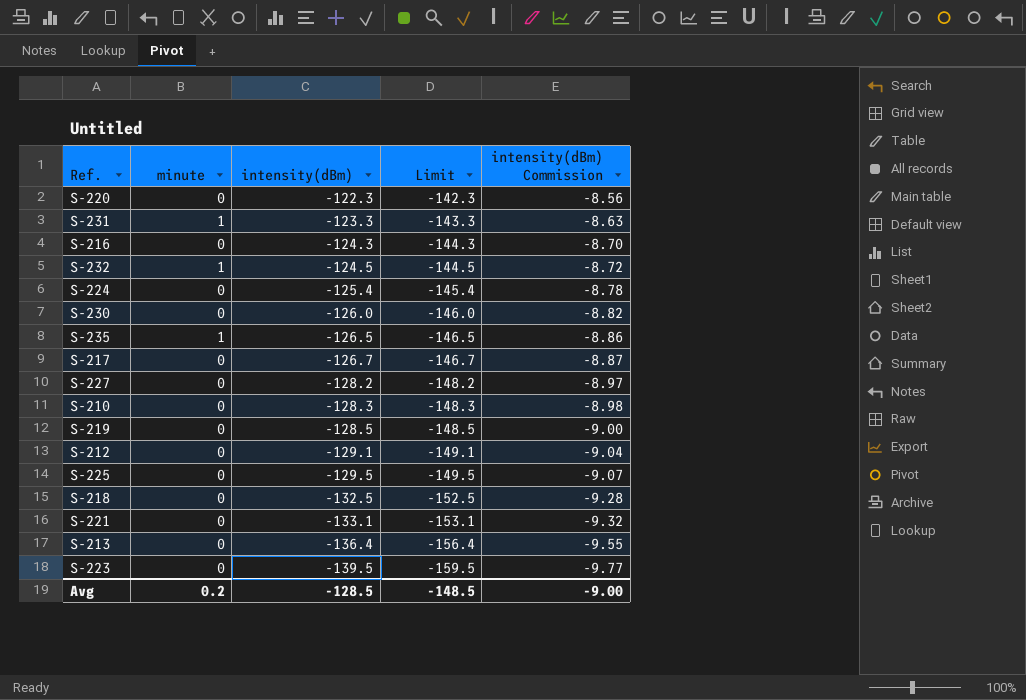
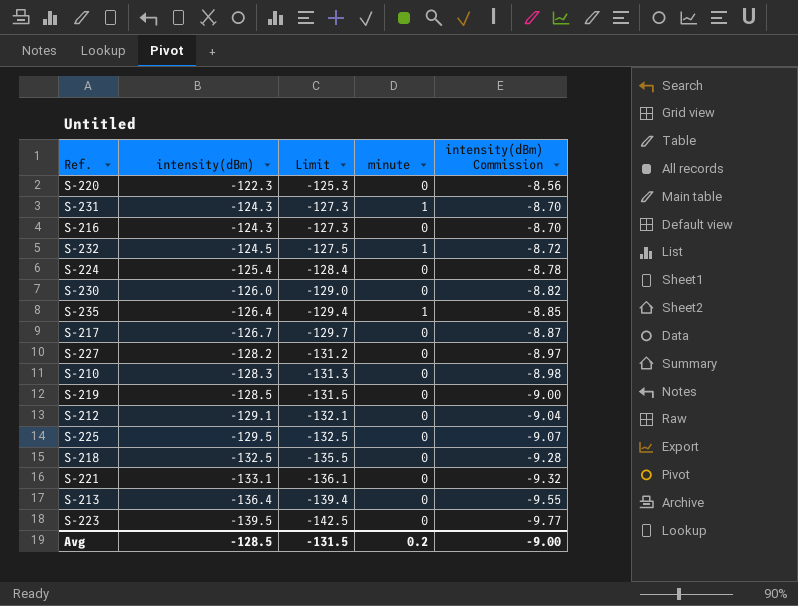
column Limit | formula: [intensity(dBm)] - 20 -> [intensity(dBm)] - 3
column minute | position: 2 -> 4
S-231 | intensity(dBm): -123.3 -> -124.3
S-231 | intensity(dBm) Commission: -8.63 -> -8.70
S-235 | intensity(dBm): -126.5 -> -126.4
S-235 | intensity(dBm) Commission: -8.86 -> -8.85
Avg | Limit: -148.5 -> -131.5

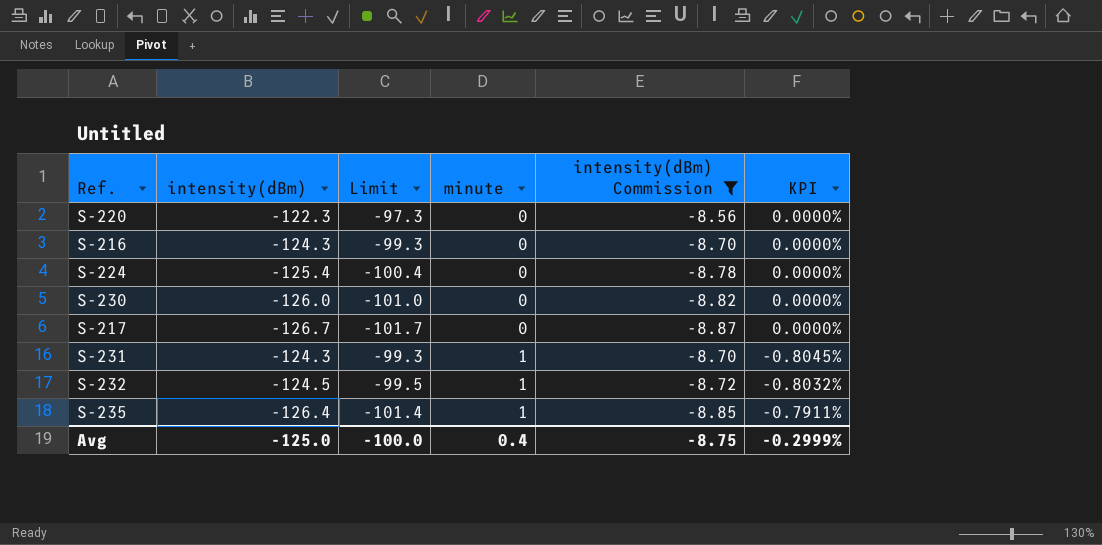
filter: none -> intensity(dBm) Commission >= -8.87
row order: intensity(dBm) descending -> minute ascending
column Limit | formula: [intensity(dBm)] - 3 -> [intensity(dBm)] + 25
column KPI | formula: none -> [minute] / [intensity(dBm)]
Avg | intensity(dBm): -128.5 -> -125.0
Avg | Limit: -131.5 -> -100.0
Avg | minute: 0.2 -> 0.4
Avg | intensity(dBm) Commission: -9.00 -> -8.75

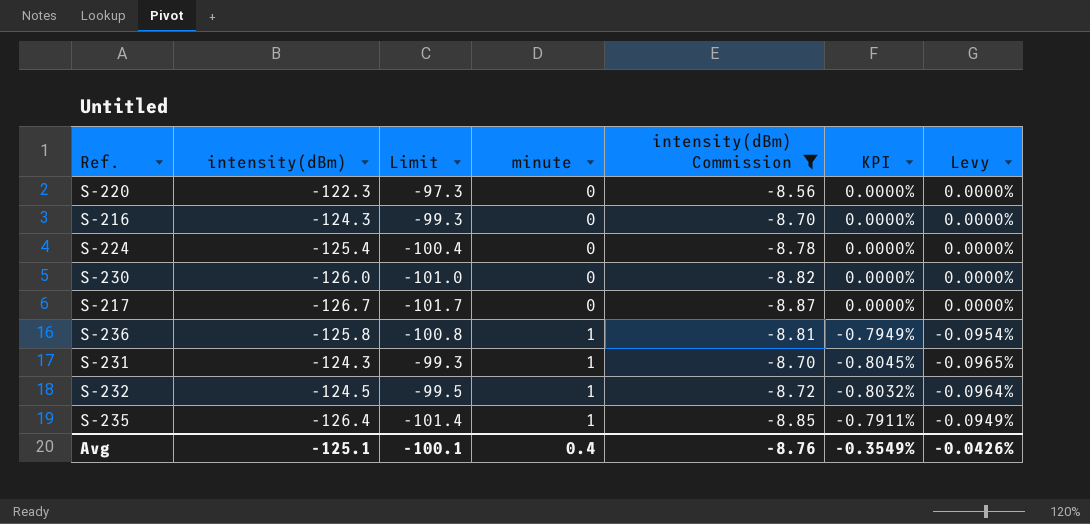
column Levy | formula: none -> [KPI] * 0.12
row S-236: none -> -125.8 | -100.8 | 1 | -8.81 | -0.7949% | -0.0954%
Avg | intensity(dBm): -125.0 -> -125.1
Avg | Limit: -100.0 -> -100.1
Avg | intensity(dBm) Commission: -8.75 -> -8.76
Avg | KPI: -0.2999% -> -0.3549%

